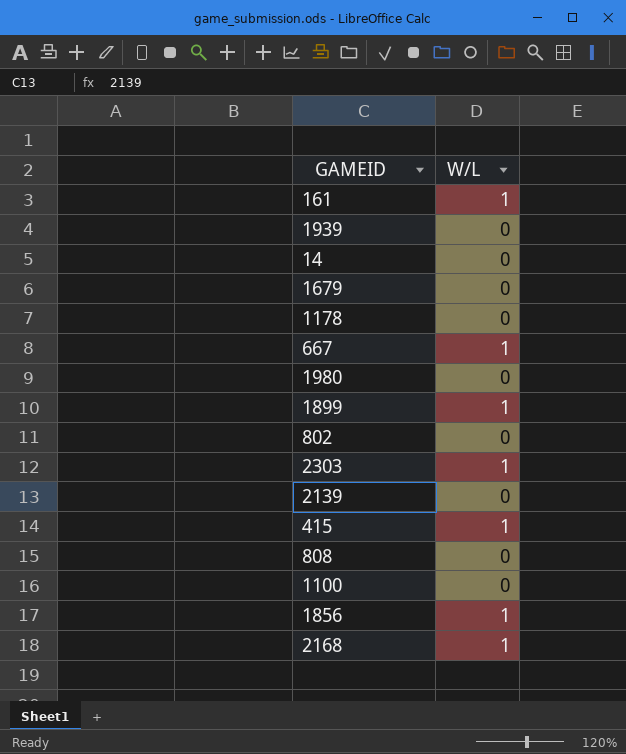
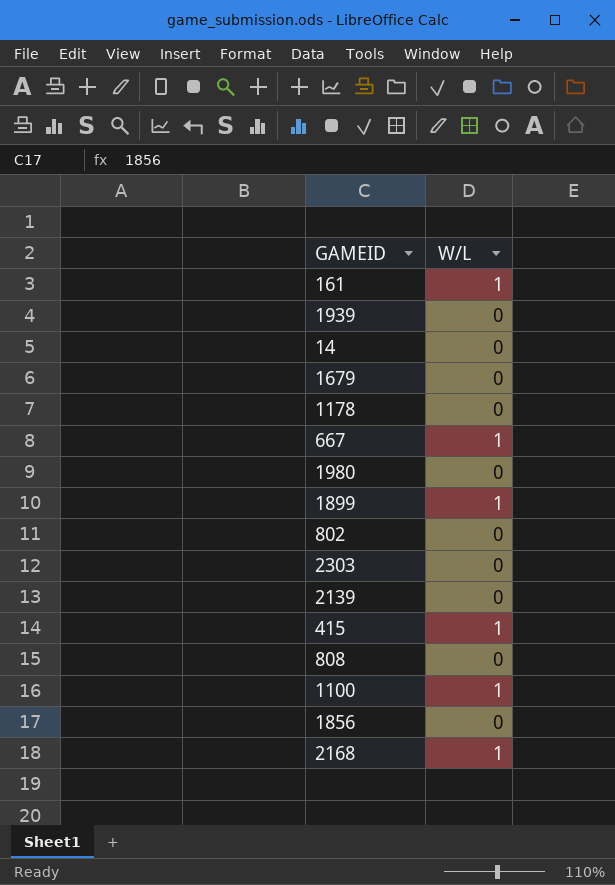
2303 | W/L: 1 -> 0
1100 | W/L: 0 -> 1
1856 | W/L: 1 -> 0

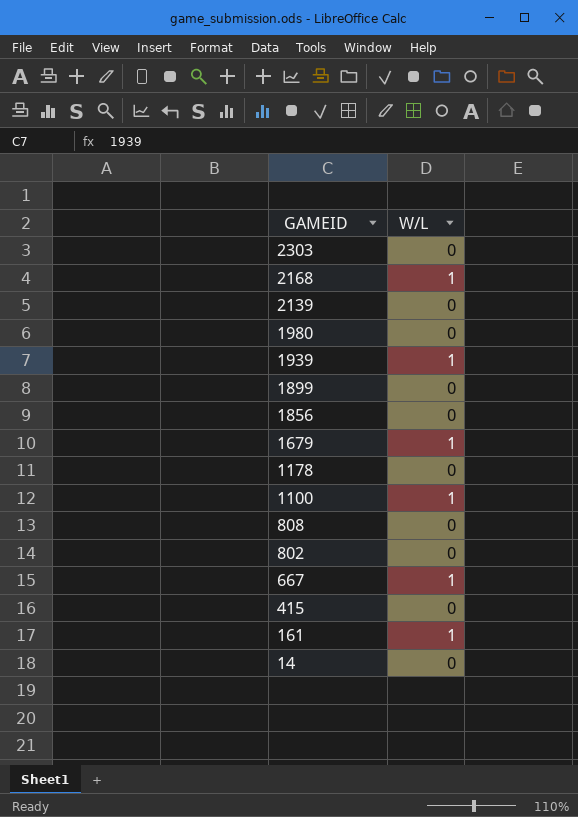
row order: none -> GAMEID descending
1939 | W/L: 0 -> 1
1899 | W/L: 1 -> 0
1679 | W/L: 0 -> 1
415 | W/L: 1 -> 0

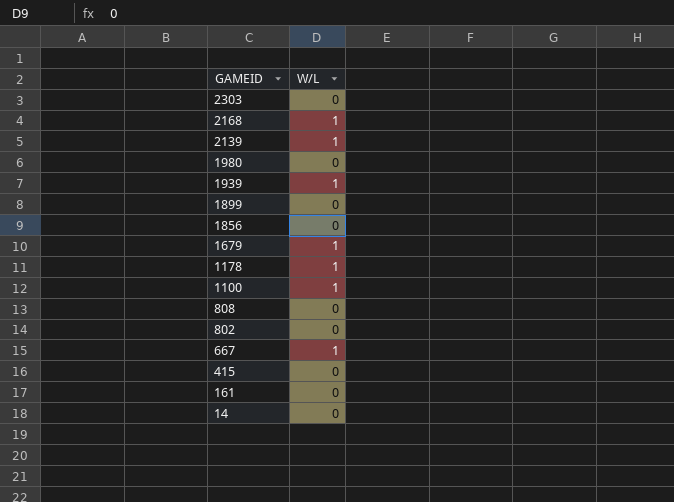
2139 | W/L: 0 -> 1
1178 | W/L: 0 -> 1
161 | W/L: 1 -> 0

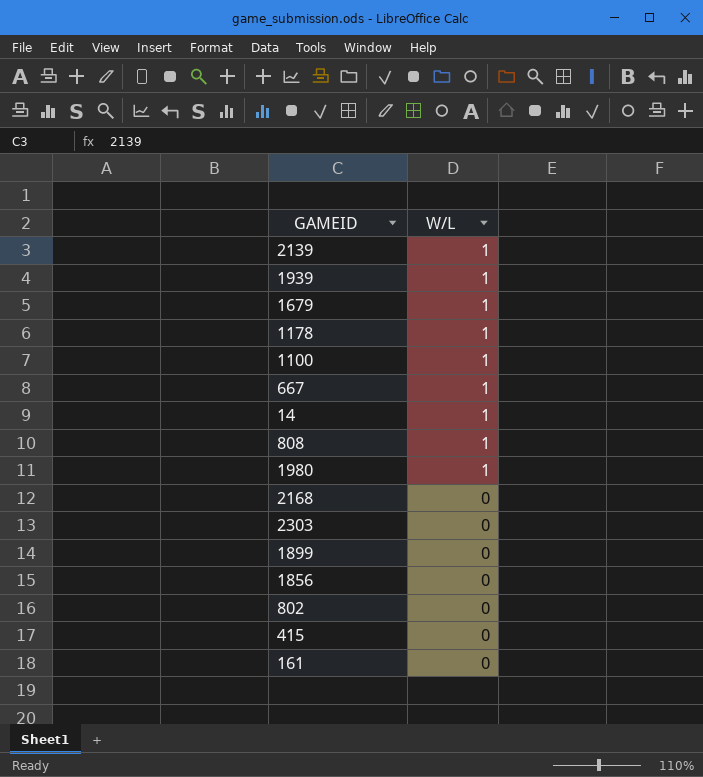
row order: GAMEID descending -> W/L descending
14 | W/L: 0 -> 1
808 | W/L: 0 -> 1
1980 | W/L: 0 -> 1
2168 | W/L: 1 -> 0

